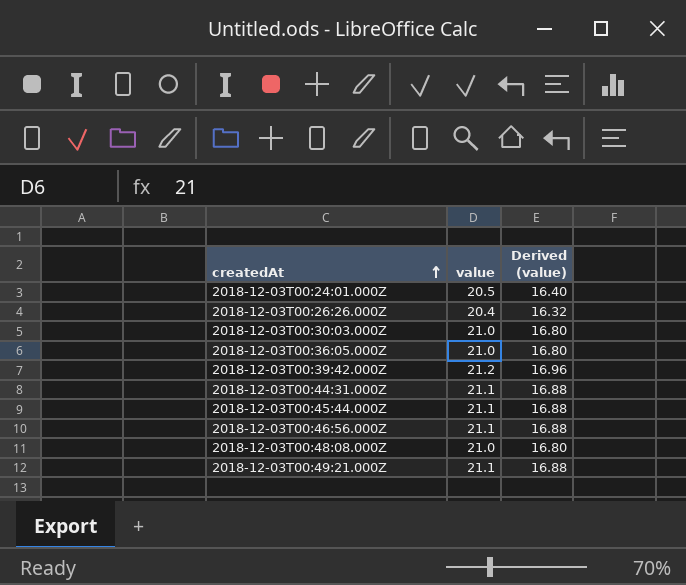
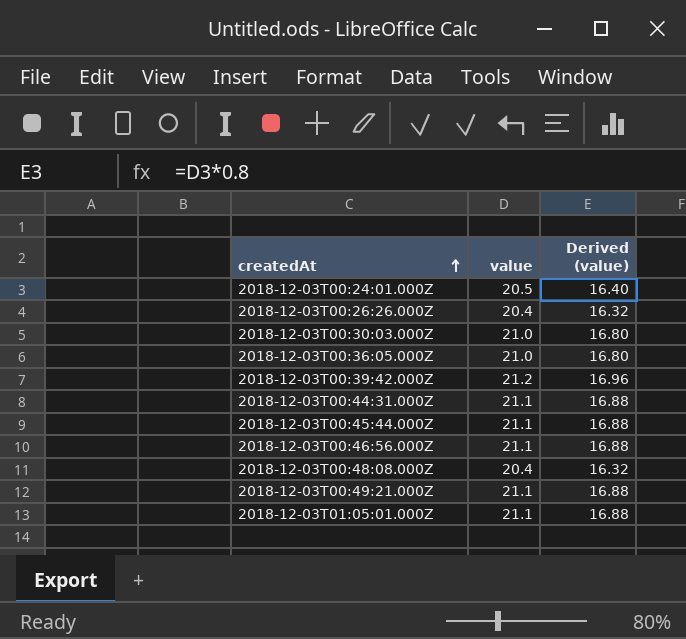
2018-12-03T00:48:08.000Z | value: 21.0 -> 20.4
2018-12-03T00:48:08.000Z | Derived (value): 16.80 -> 16.32
row 2018-12-03T01:05:01.000Z: none -> 21.1 | 16.88

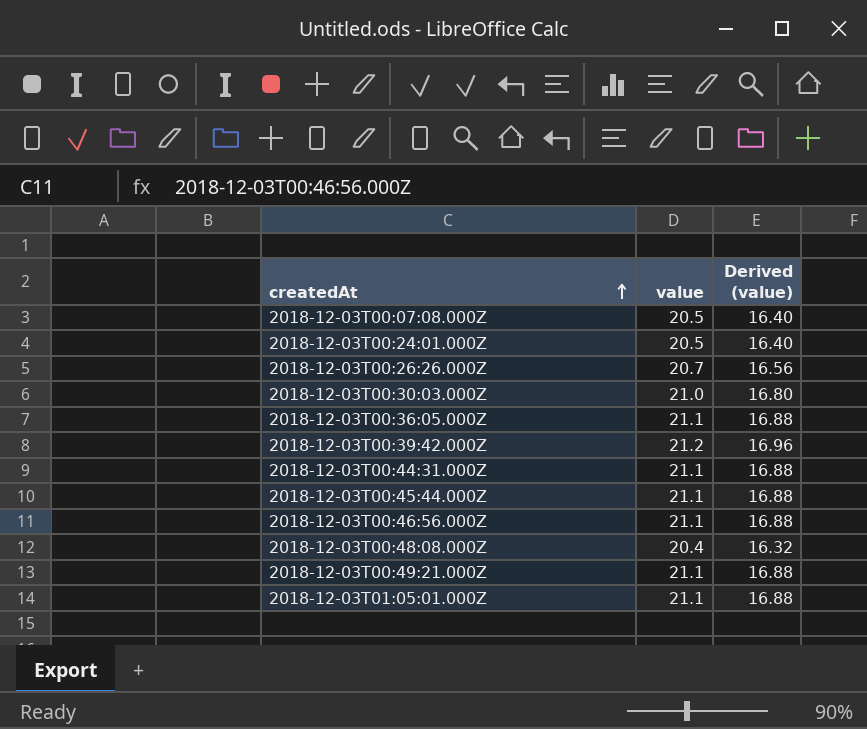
row 2018-12-03T00:07:08.000Z: none -> 20.5 | 16.40
2018-12-03T00:26:26.000Z | value: 20.4 -> 20.7
2018-12-03T00:26:26.000Z | Derived (value): 16.32 -> 16.56
2018-12-03T00:36:05.000Z | value: 21.0 -> 21.1
2018-12-03T00:36:05.000Z | Derived (value): 16.80 -> 16.88

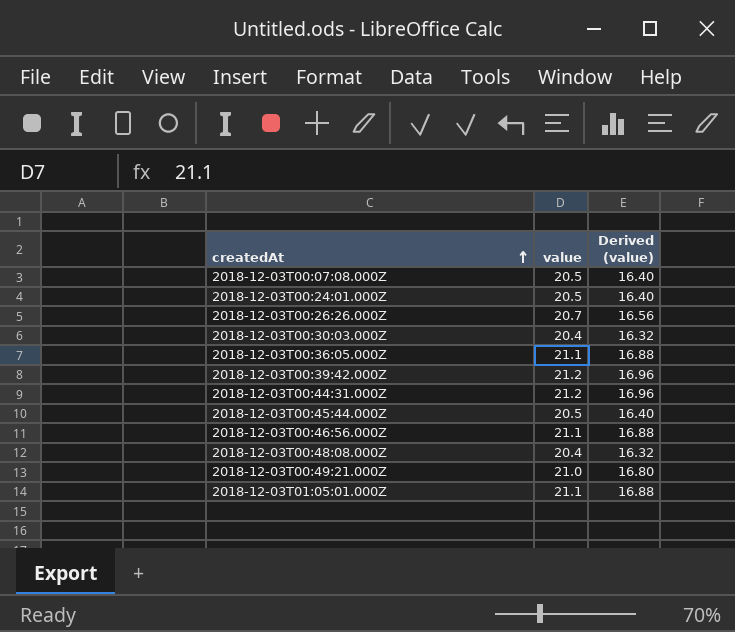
2018-12-03T00:30:03.000Z | value: 21.0 -> 20.4
2018-12-03T00:30:03.000Z | Derived (value): 16.80 -> 16.32
2018-12-03T00:44:31.000Z | value: 21.1 -> 21.2
2018-12-03T00:44:31.000Z | Derived (value): 16.88 -> 16.96
2018-12-03T00:45:44.000Z | value: 21.1 -> 20.5
2018-12-03T00:45:44.000Z | Derived (value): 16.88 -> 16.40
2018-12-03T00:49:21.000Z | value: 21.1 -> 21.0
2018-12-03T00:49:21.000Z | Derived (value): 16.88 -> 16.80

